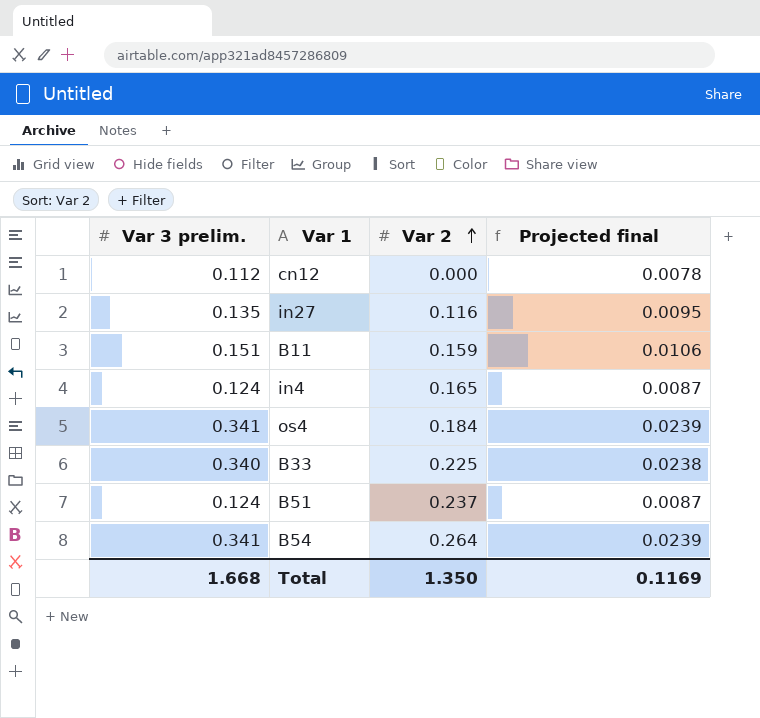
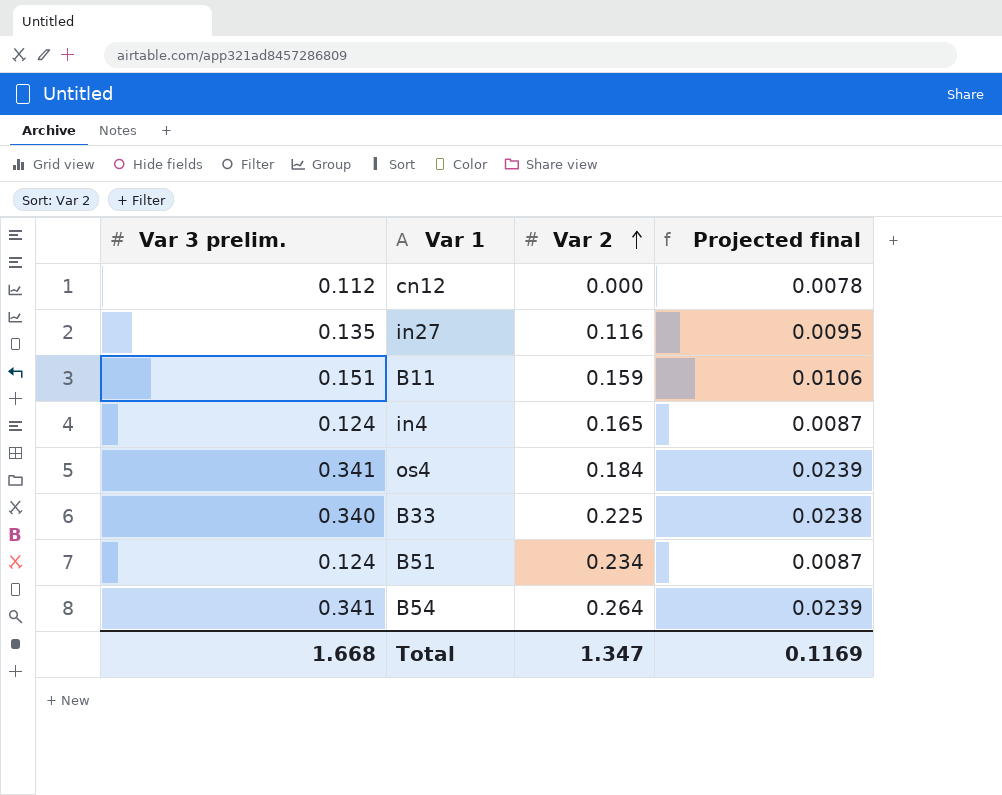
B51 | Var 2: 0.237 -> 0.234
Total | Var 2: 1.350 -> 1.347

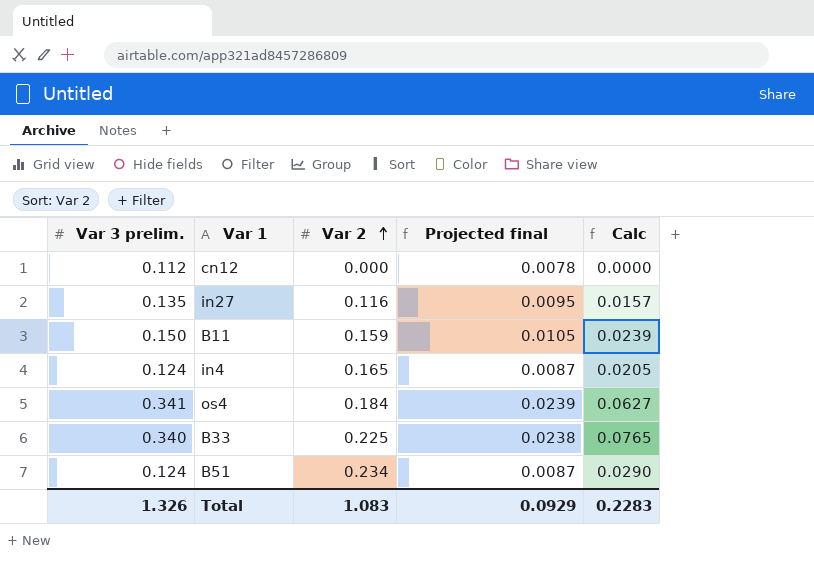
column Calc | formula: none -> [Var 3 prelim.] * [Var 2]
row B54: 0.341 | 0.264 | 0.0239 -> none
B11 | Var 3 prelim.: 0.151 -> 0.150
B11 | Projected final: 0.0106 -> 0.0105
Total | Var 3 prelim.: 1.668 -> 1.326
Total | Var 2: 1.347 -> 1.083
Total | Projected final: 0.1169 -> 0.0929

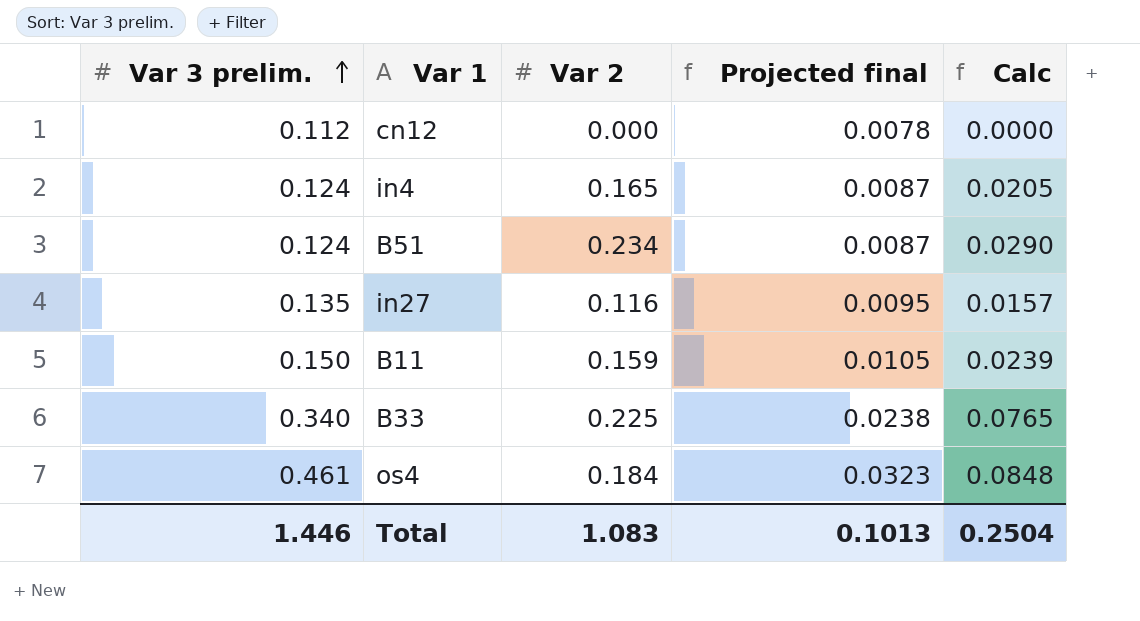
row order: Var 2 ascending -> Var 3 prelim. ascending
os4 | Var 3 prelim.: 0.341 -> 0.461
os4 | Projected final: 0.0239 -> 0.0323
os4 | Calc: 0.0627 -> 0.0848
Total | Var 3 prelim.: 1.326 -> 1.446
Total | Projected final: 0.0929 -> 0.1013
Total | Calc: 0.2283 -> 0.2504

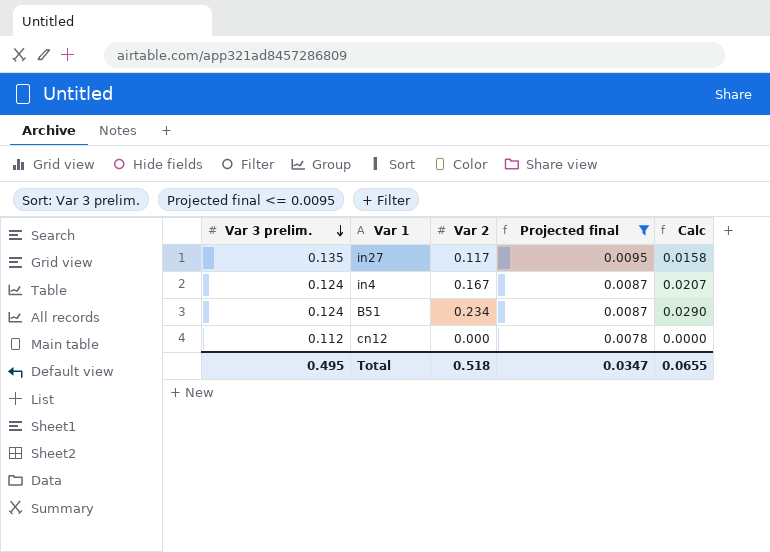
filter: none -> Projected final <= 0.0095
row order: Var 3 prelim. ascending -> Var 3 prelim. descending
in27 | Var 2: 0.116 -> 0.117
in27 | Calc: 0.0157 -> 0.0158
in4 | Var 2: 0.165 -> 0.167
in4 | Calc: 0.0205 -> 0.0207
Total | Var 3 prelim.: 1.446 -> 0.495
Total | Var 2: 1.083 -> 0.518
Total | Projected final: 0.1013 -> 0.0347
Total | Calc: 0.2504 -> 0.0655

